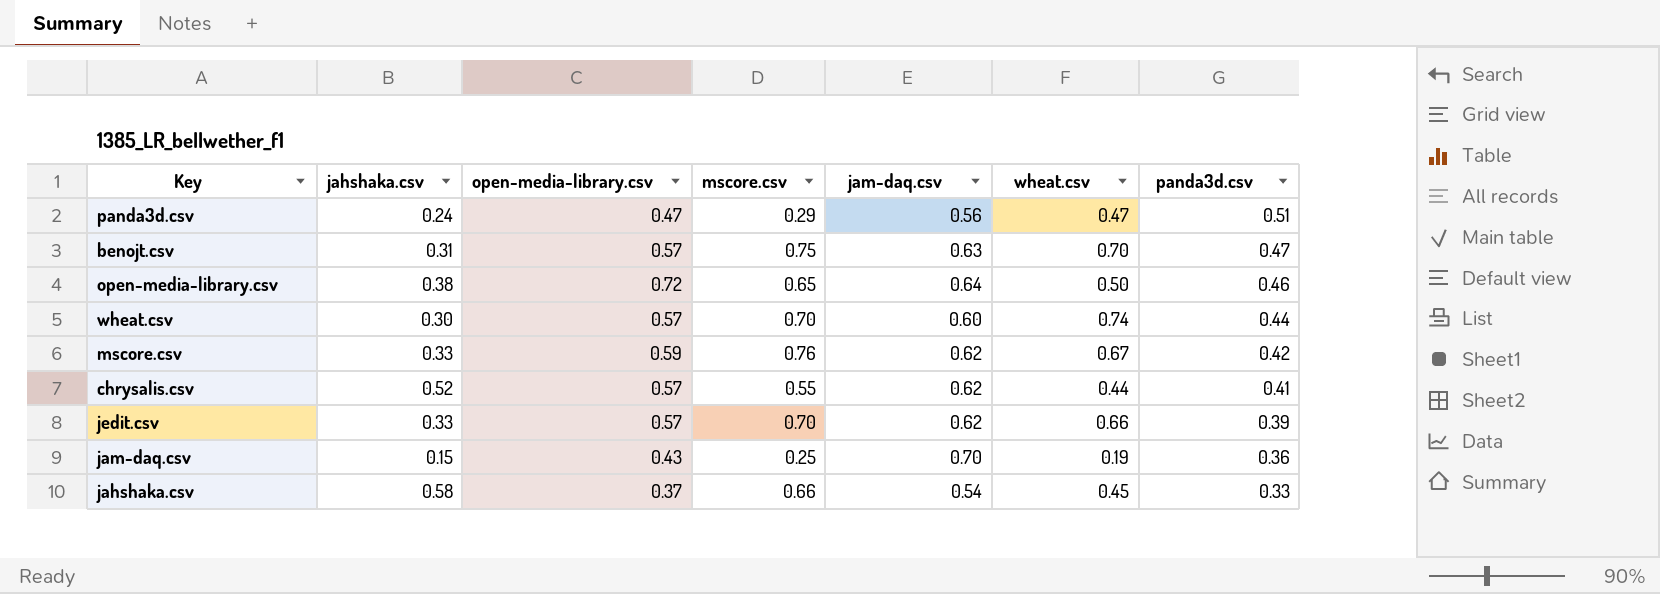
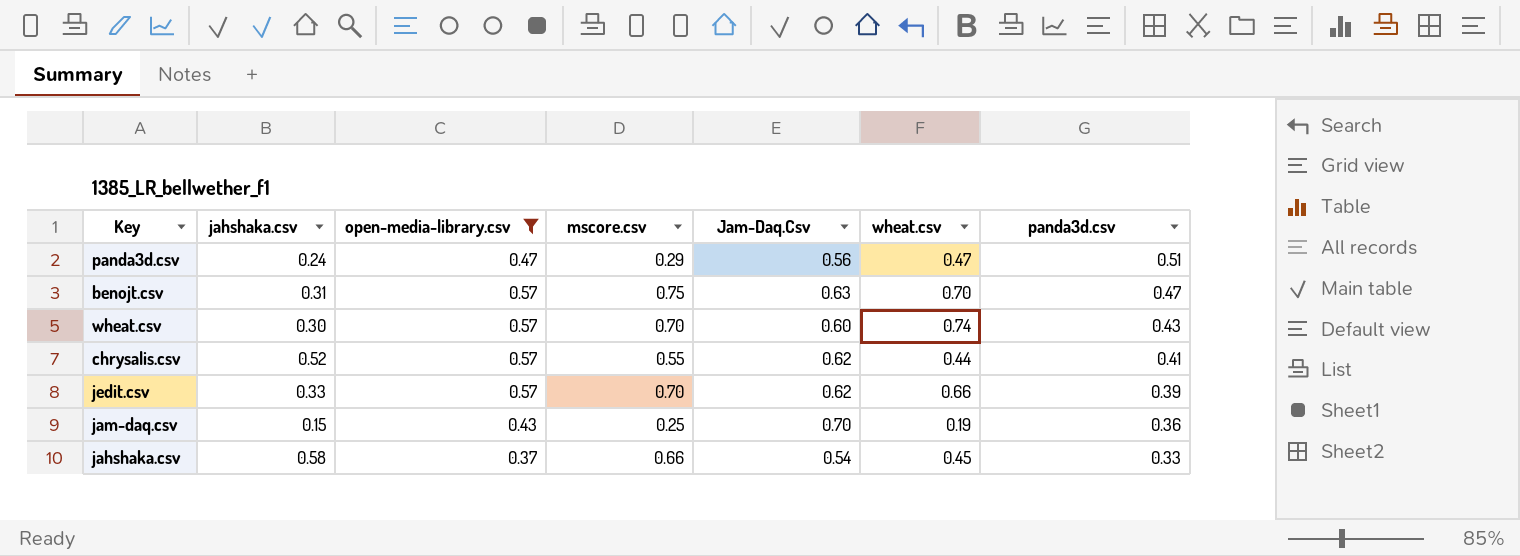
filter: none -> open-media-library.csv <= 0.57
column name: jam-daq.csv -> Jam-Daq.Csv
wheat.csv | panda3d.csv: 0.44 -> 0.43

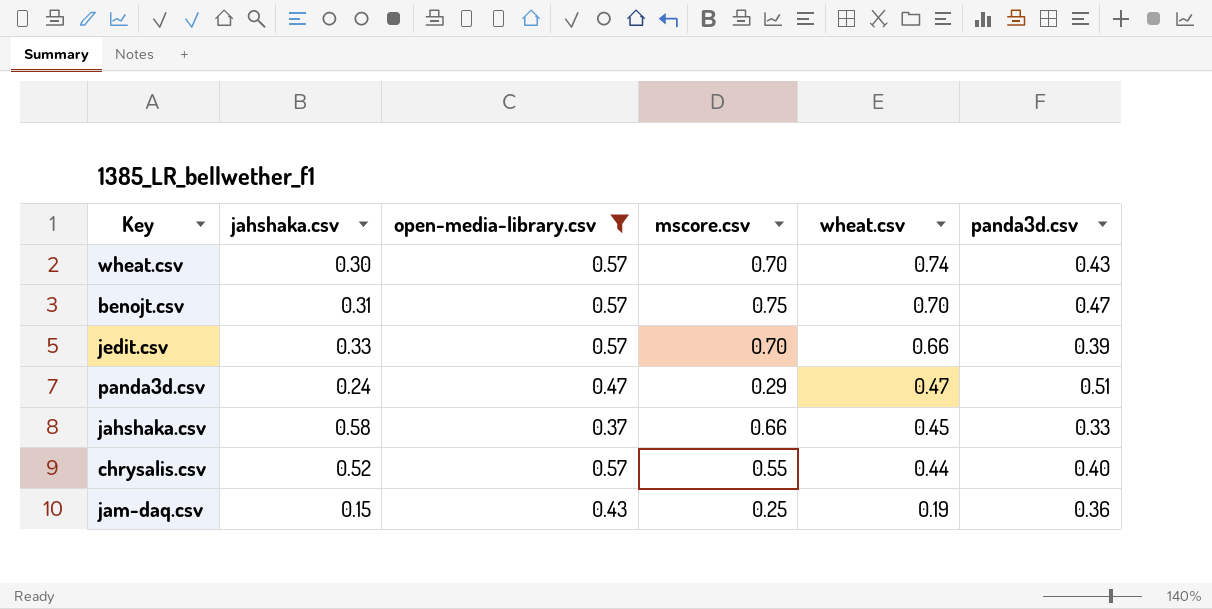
row order: panda3d.csv descending -> wheat.csv descending
column Jam-Daq.Csv | position: 5 -> none
chrysalis.csv | panda3d.csv: 0.41 -> 0.40

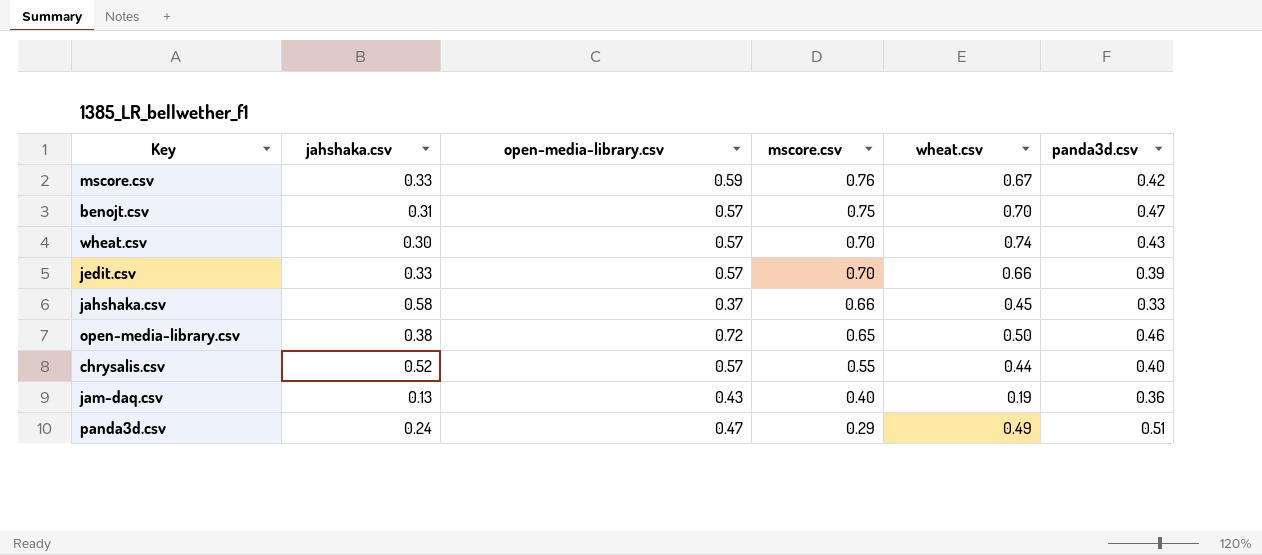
filter: open-media-library.csv <= 0.57 -> none
row order: wheat.csv descending -> mscore.csv descending
jam-daq.csv | jahshaka.csv: 0.15 -> 0.13
jam-daq.csv | mscore.csv: 0.25 -> 0.40
panda3d.csv | wheat.csv: 0.47 -> 0.49

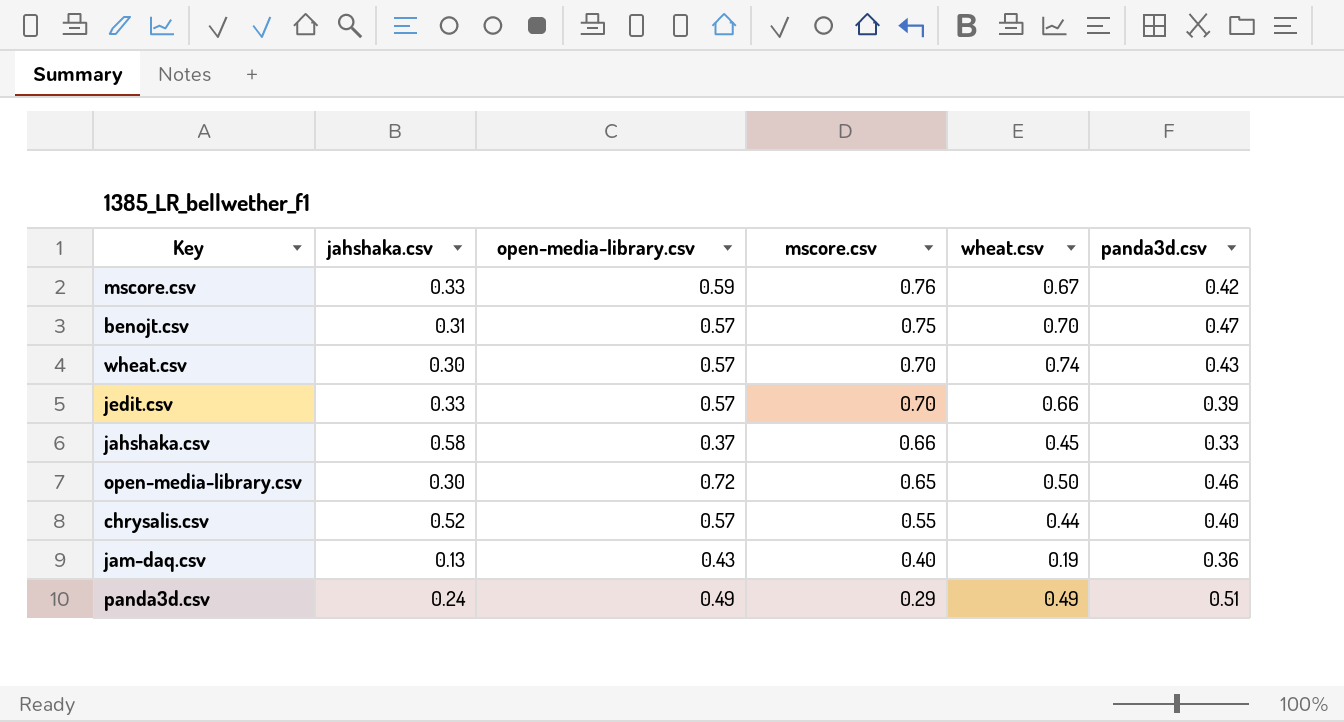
open-media-library.csv | jahshaka.csv: 0.38 -> 0.30
panda3d.csv | open-media-library.csv: 0.47 -> 0.49

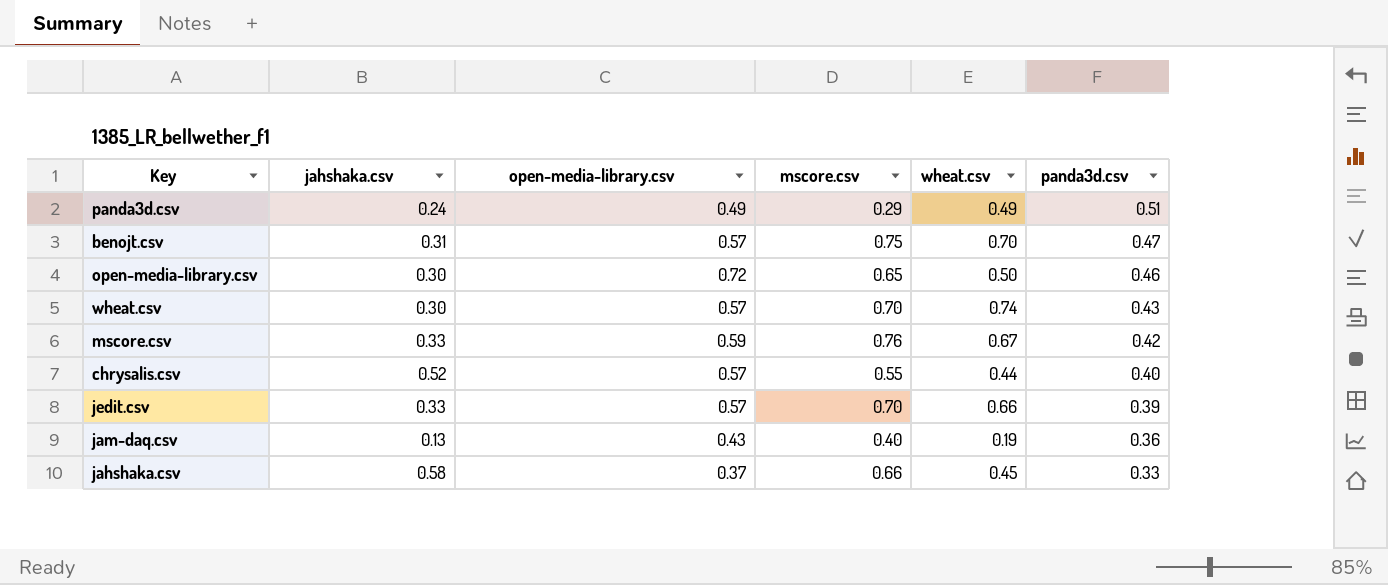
row order: mscore.csv descending -> panda3d.csv descending

